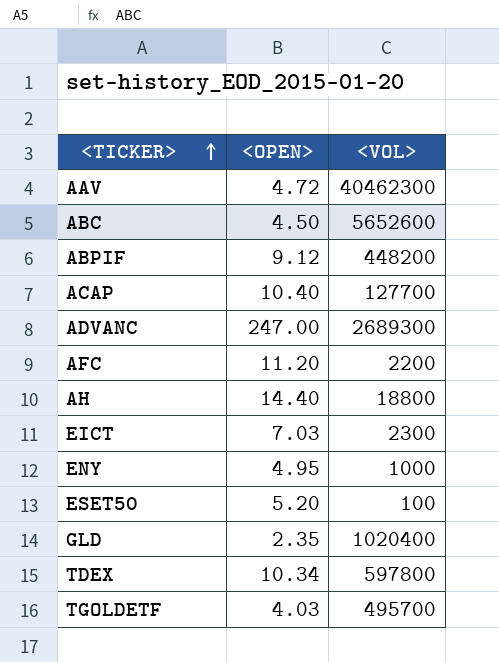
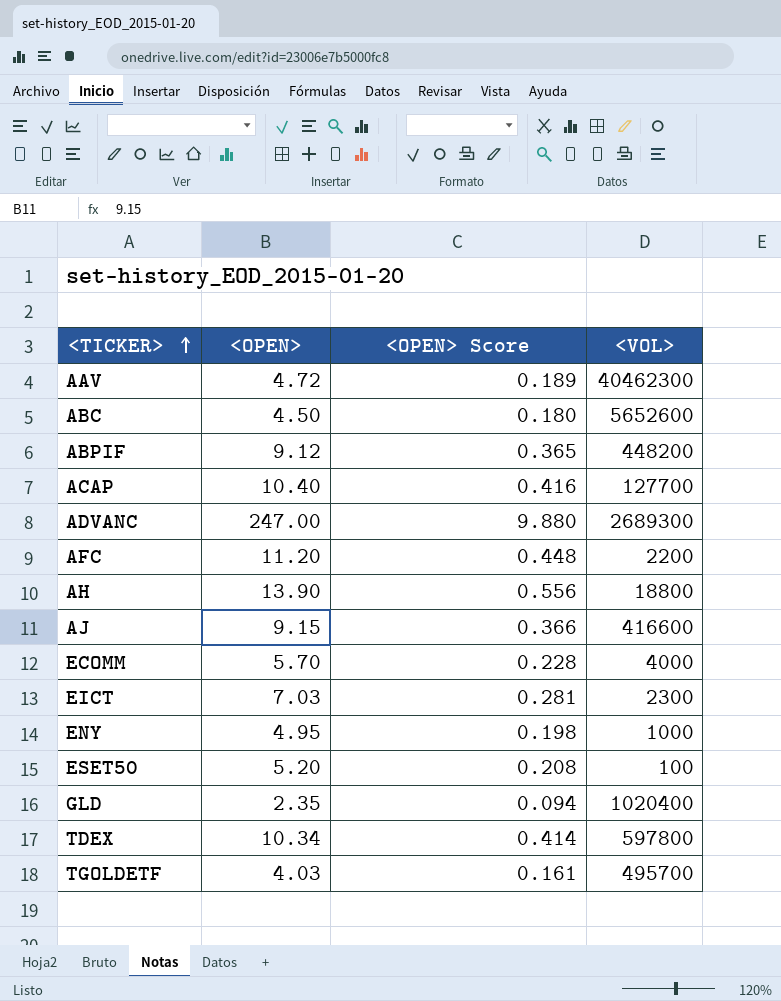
column <OPEN> Score | formula: none -> [<OPEN>] * 0.04
AH | <OPEN>: 14.40 -> 13.90
row AJ: none -> 9.15 | 0.366 | 416600
row ECOMM: none -> 5.70 | 0.228 | 4000

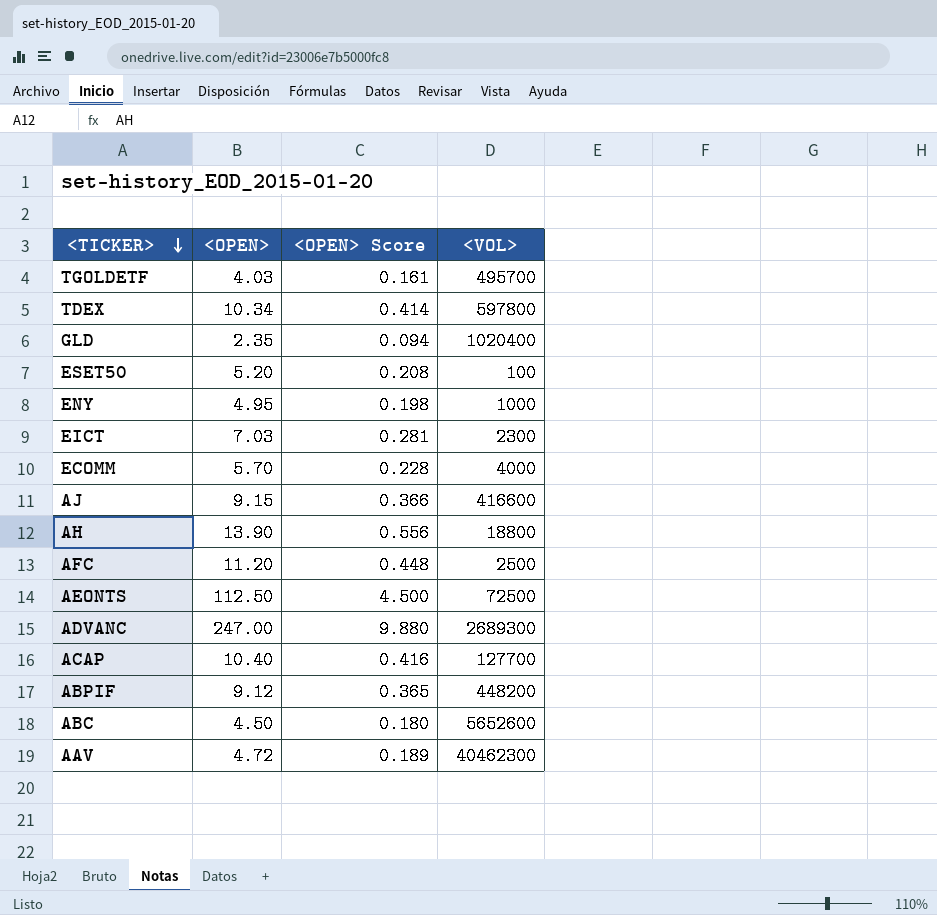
row order: <TICKER> ascending -> <TICKER> descending
AFC | <VOL>: 2200 -> 2500
row AEONTS: none -> 112.50 | 4.500 | 72500

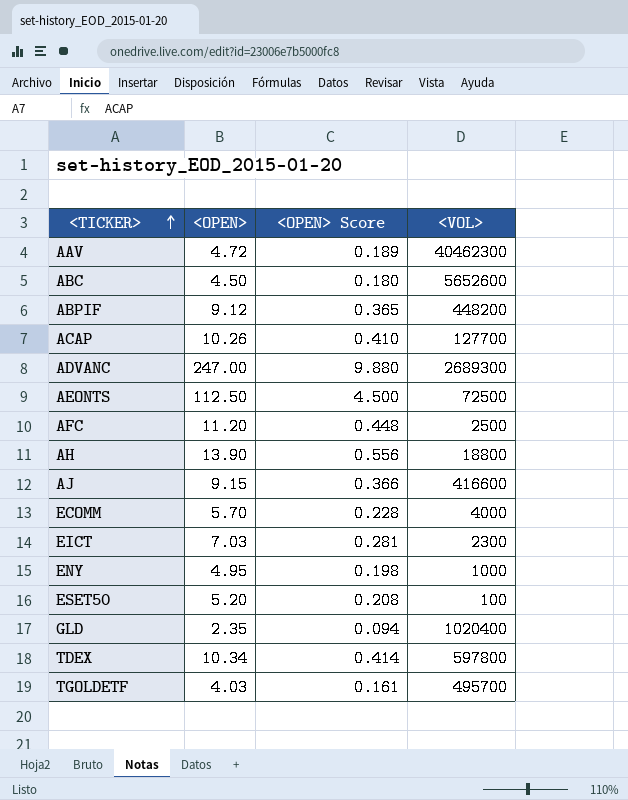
row order: <TICKER> descending -> <TICKER> ascending
ACAP | <OPEN>: 10.40 -> 10.26
ACAP | <OPEN> Score: 0.416 -> 0.410

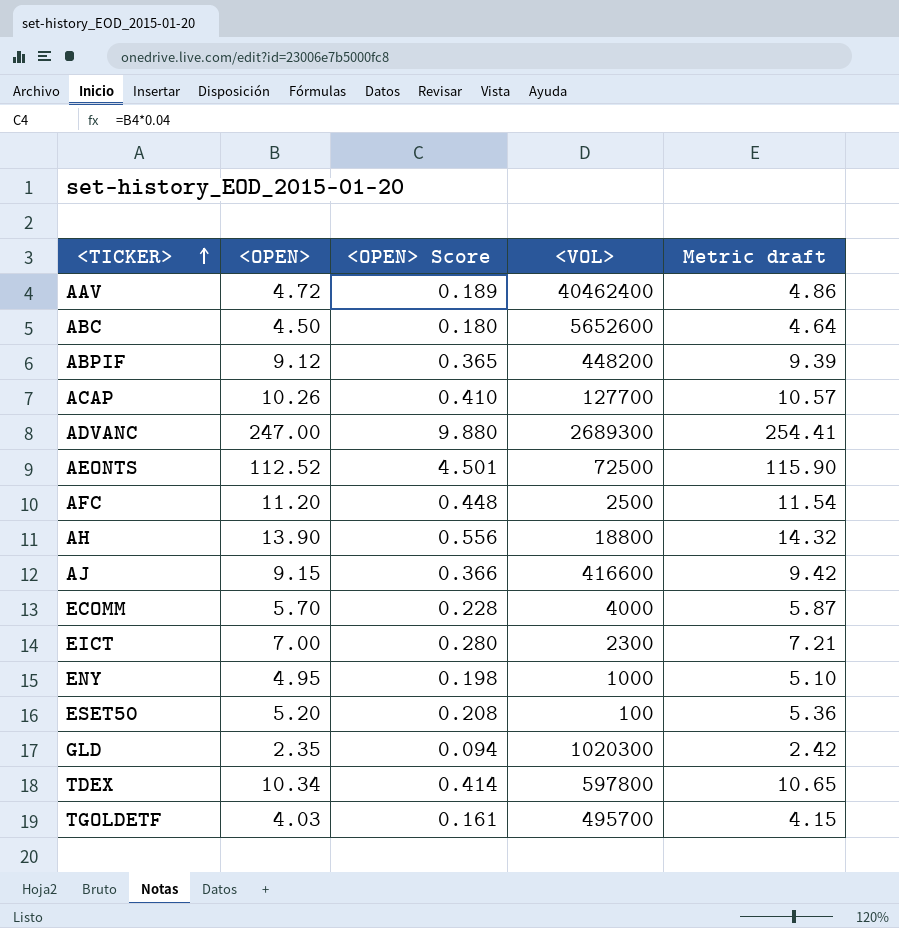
column Metric draft | formula: none -> [<OPEN>] * 1.03
AAV | <VOL>: 40462300 -> 40462400
AEONTS | <OPEN>: 112.50 -> 112.52
AEONTS | <OPEN> Score: 4.500 -> 4.501
EICT | <OPEN>: 7.03 -> 7.00
EICT | <OPEN> Score: 0.281 -> 0.280
GLD | <VOL>: 1020400 -> 1020300

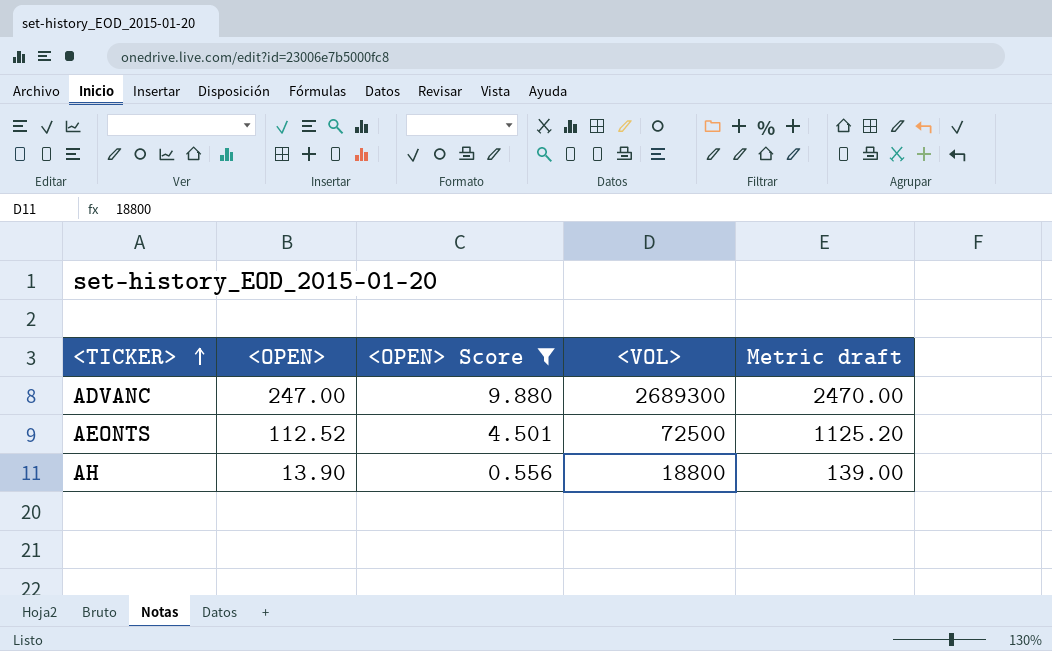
filter: none -> <OPEN> Score >= 0.556
column Metric draft | formula: [<OPEN>] * 1.03 -> [<OPEN>] * 10

